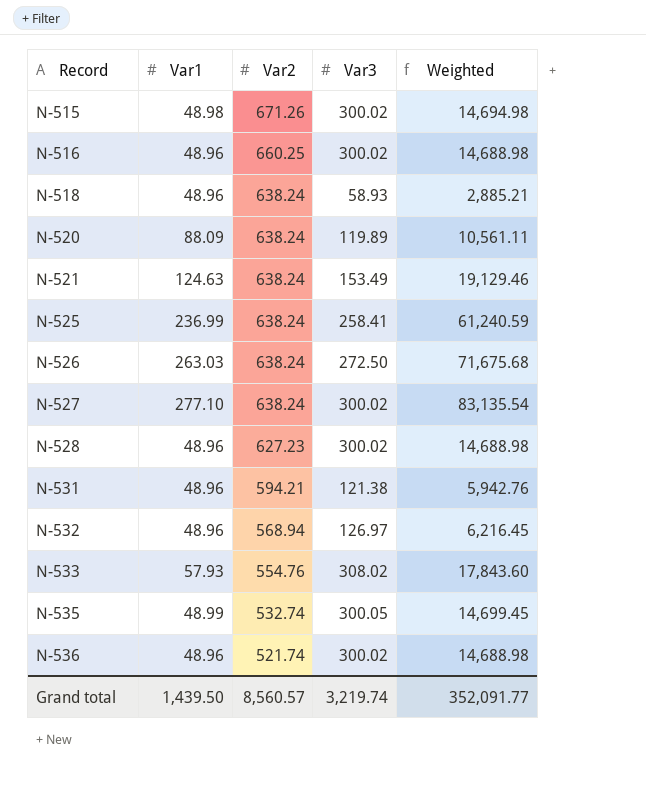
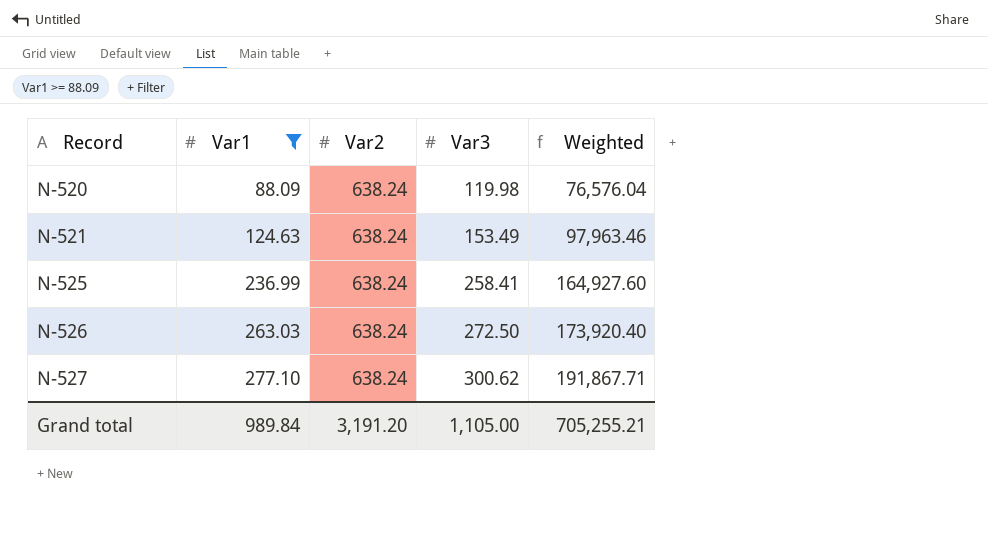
filter: none -> Var1 >= 88.09
column Weighted | formula: [Var1] * [Var3] -> [Var2] * [Var3]
N-520 | Var3: 119.89 -> 119.98
N-527 | Var3: 300.02 -> 300.62
Grand total | Var1: 1,439.50 -> 989.84
Grand total | Var2: 8,560.57 -> 3,191.20
Grand total | Var3: 3,219.74 -> 1,105.00
Grand total | Weighted: 352,091.77 -> 705,255.21

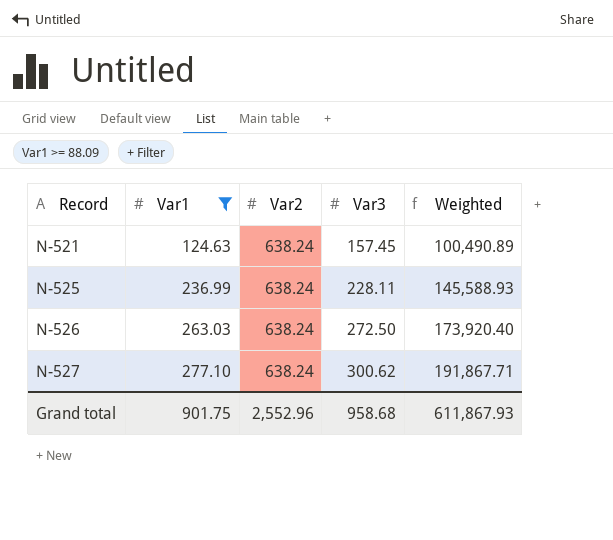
row N-520: 88.09 | 638.24 | 119.98 | 76,576.04 -> none
N-521 | Var3: 153.49 -> 157.45
N-521 | Weighted: 97,963.46 -> 100,490.89
N-525 | Var3: 258.41 -> 228.11
N-525 | Weighted: 164,927.60 -> 145,588.93
Grand total | Var1: 989.84 -> 901.75
Grand total | Var2: 3,191.20 -> 2,552.96
Grand total | Var3: 1,105.00 -> 958.68
Grand total | Weighted: 705,255.21 -> 611,867.93

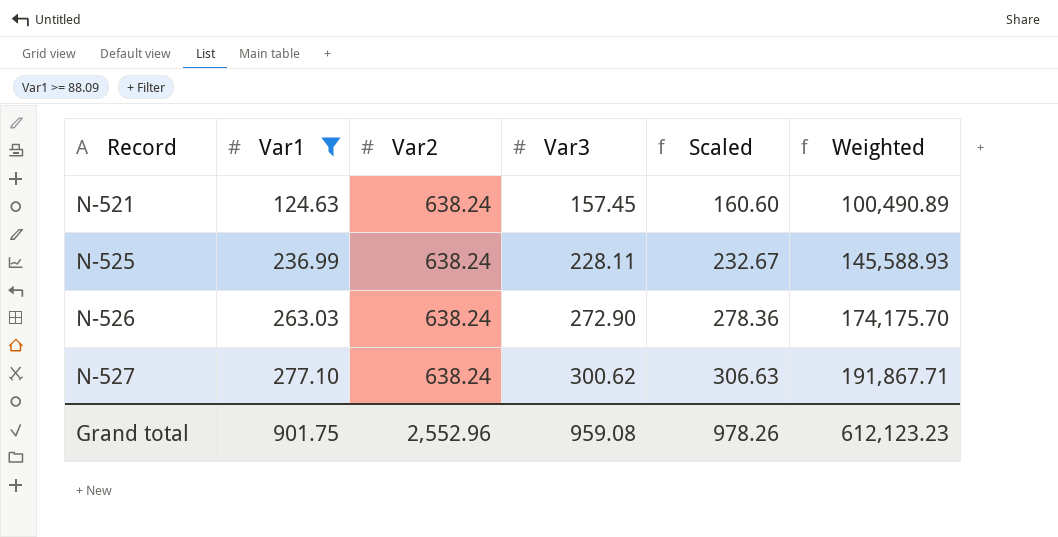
column Scaled | formula: none -> [Var3] * 1.02
N-526 | Var3: 272.50 -> 272.90
N-526 | Weighted: 173,920.40 -> 174,175.70
Grand total | Var3: 958.68 -> 959.08
Grand total | Weighted: 611,867.93 -> 612,123.23

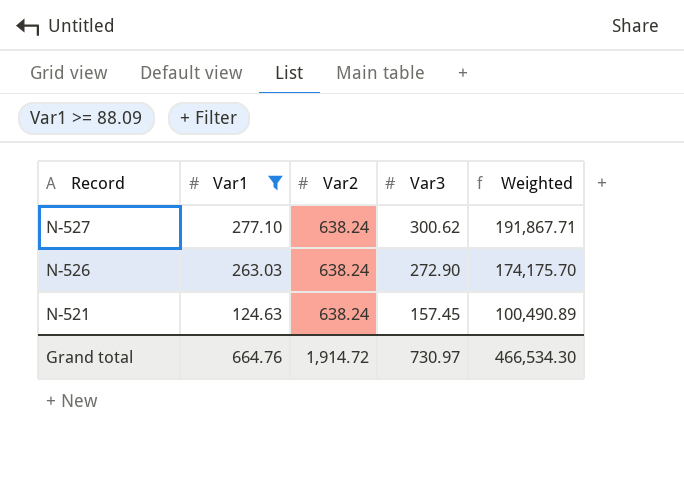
row order: Record ascending -> Record descending
column Scaled | formula: [Var3] * 1.02 -> none
row N-525: 236.99 | 638.24 | 228.11 | 232.67 | 145,588.93 -> none
Grand total | Var1: 901.75 -> 664.76
Grand total | Var2: 2,552.96 -> 1,914.72
Grand total | Var3: 959.08 -> 730.97
Grand total | Weighted: 612,123.23 -> 466,534.30

